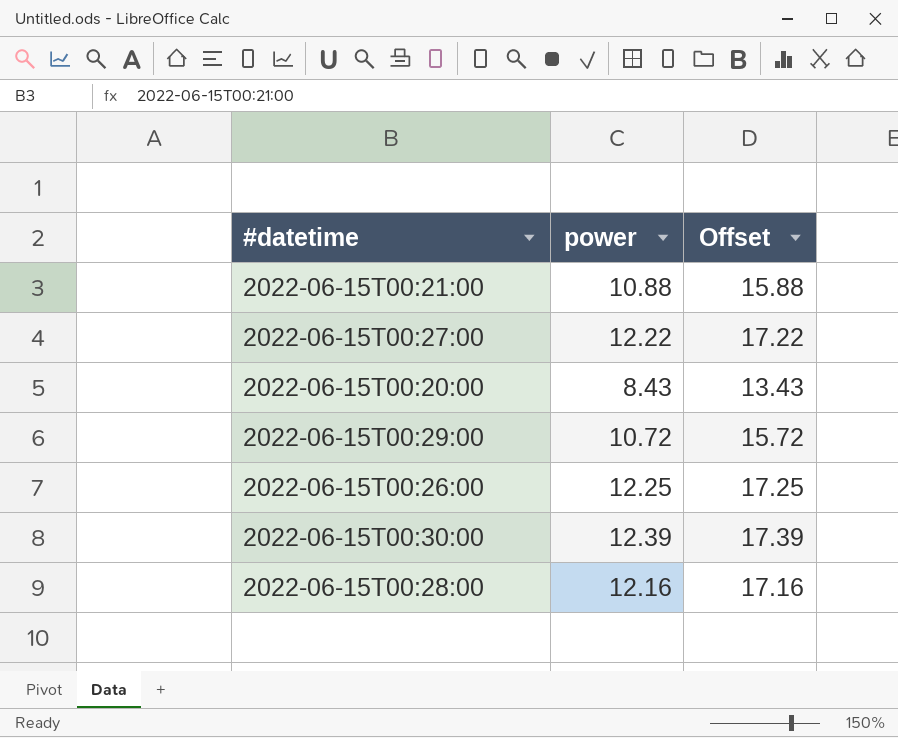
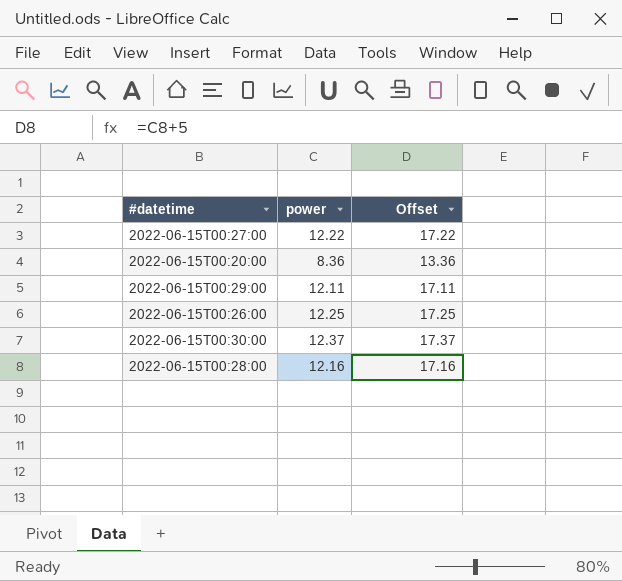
row 2022-06-15T00:21:00: 10.88 | 15.88 -> none
2022-06-15T00:20:00 | power: 8.43 -> 8.36
2022-06-15T00:20:00 | Offset: 13.43 -> 13.36
2022-06-15T00:29:00 | power: 10.72 -> 12.11
2022-06-15T00:29:00 | Offset: 15.72 -> 17.11
2022-06-15T00:30:00 | power: 12.39 -> 12.37
2022-06-15T00:30:00 | Offset: 17.39 -> 17.37

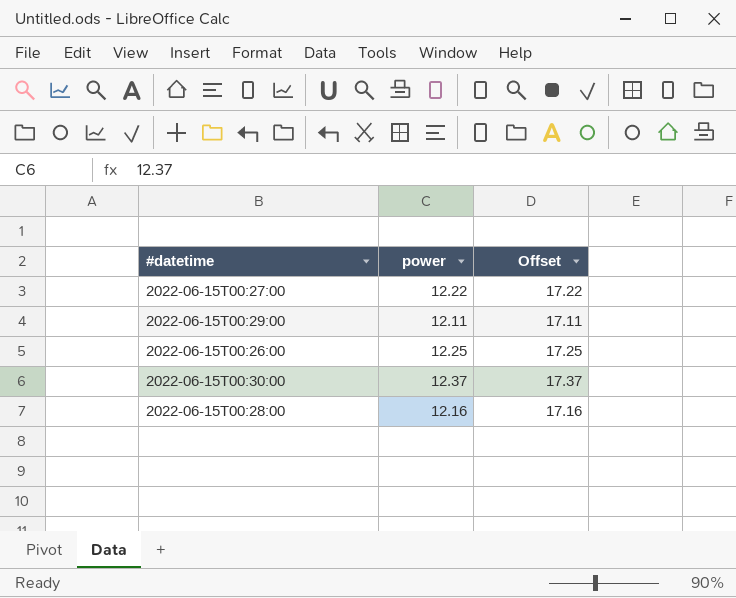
row 2022-06-15T00:20:00: 8.36 | 13.36 -> none

